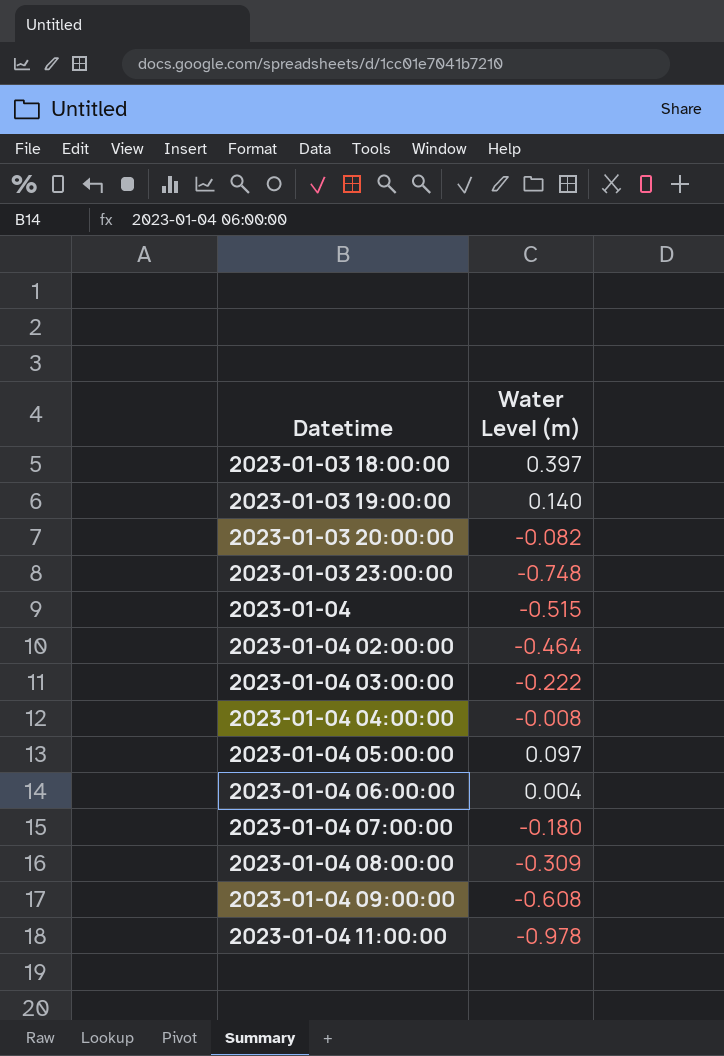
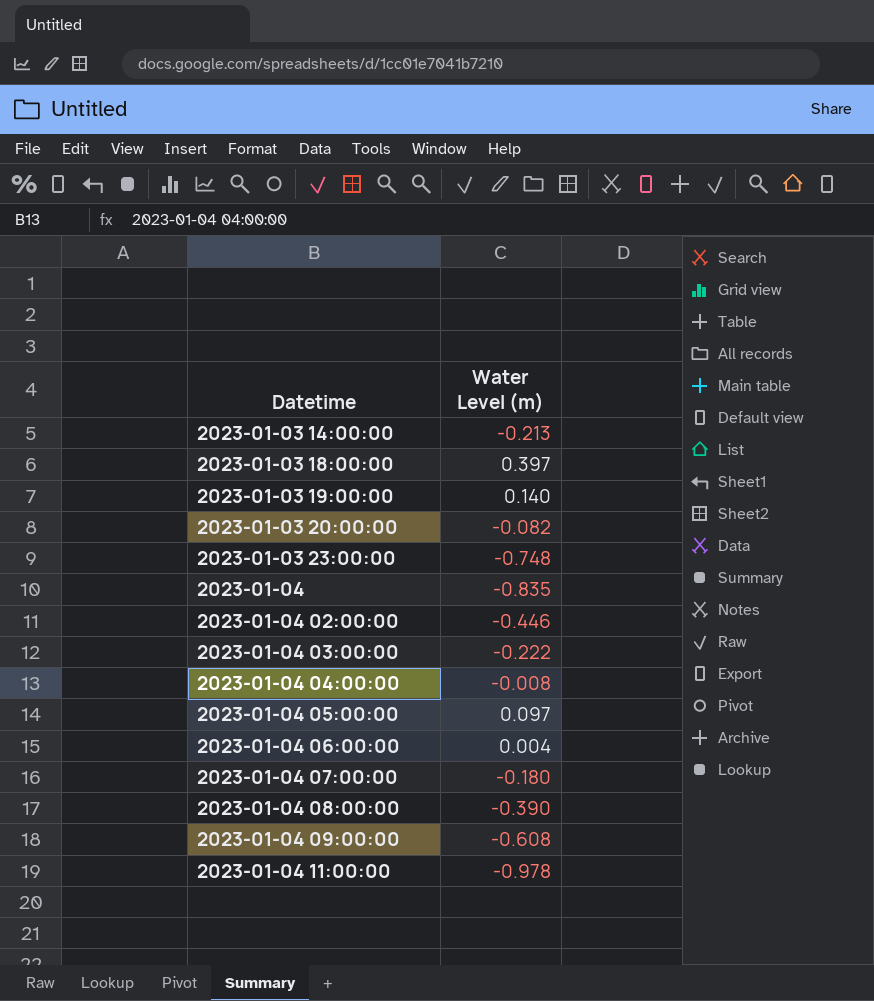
row 2023-01-03 14:00:00: none -> -0.213
2023-01-04 | Water Level (m): -0.515 -> -0.835
2023-01-04 02:00:00 | Water Level (m): -0.464 -> -0.446
2023-01-04 08:00:00 | Water Level (m): -0.309 -> -0.390

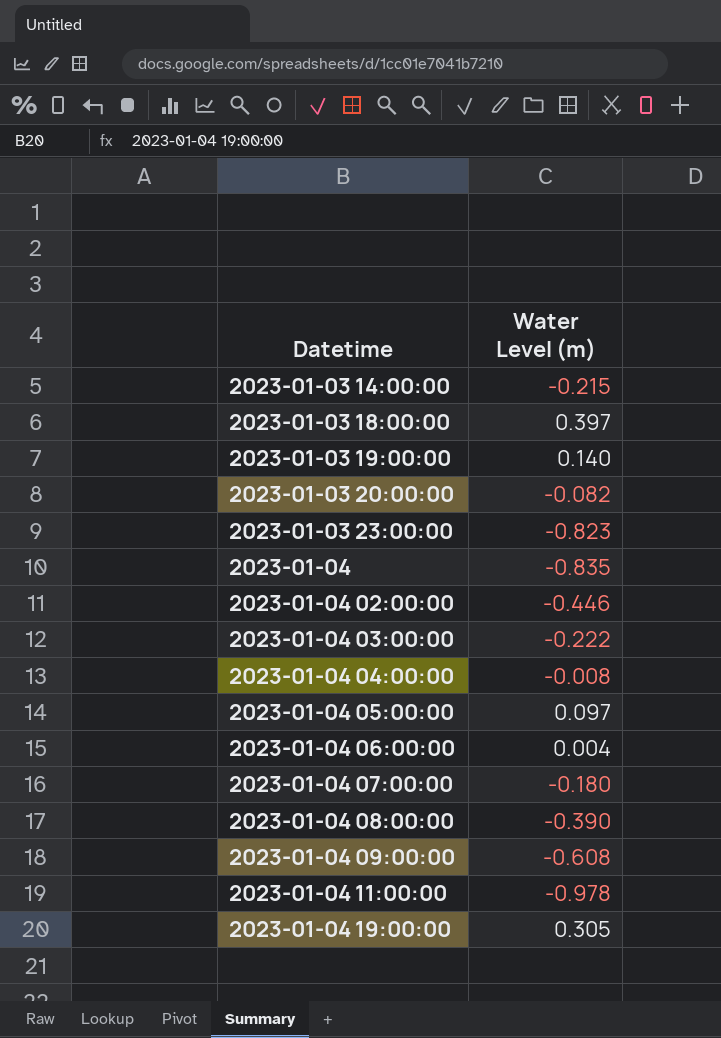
2023-01-03 14:00:00 | Water Level (m): -0.213 -> -0.215
2023-01-03 23:00:00 | Water Level (m): -0.748 -> -0.823
row 2023-01-04 19:00:00: none -> 0.305

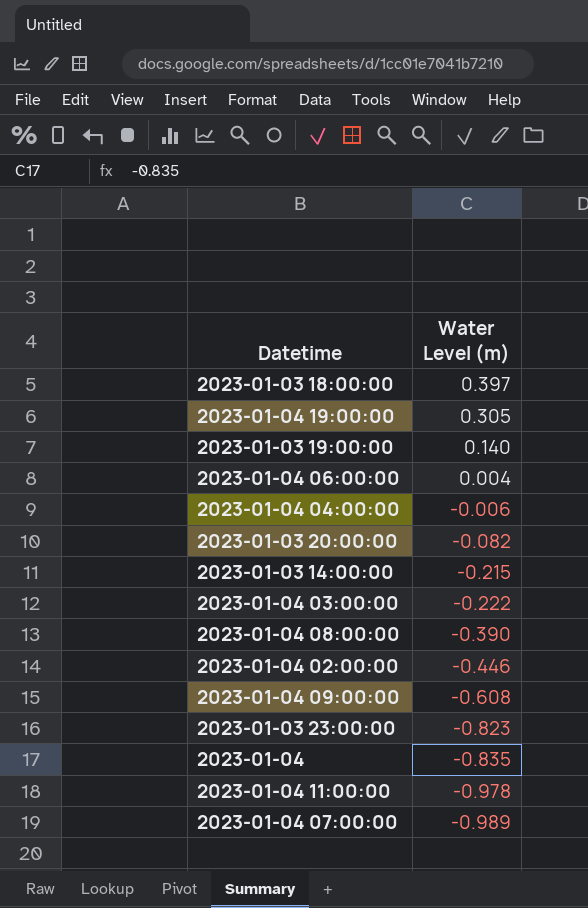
row order: Datetime ascending -> Water Level (m) descending
row 2023-01-04 05:00:00: 0.097 -> none
2023-01-04 04:00:00 | Water Level (m): -0.008 -> -0.006
2023-01-04 07:00:00 | Water Level (m): -0.180 -> -0.989

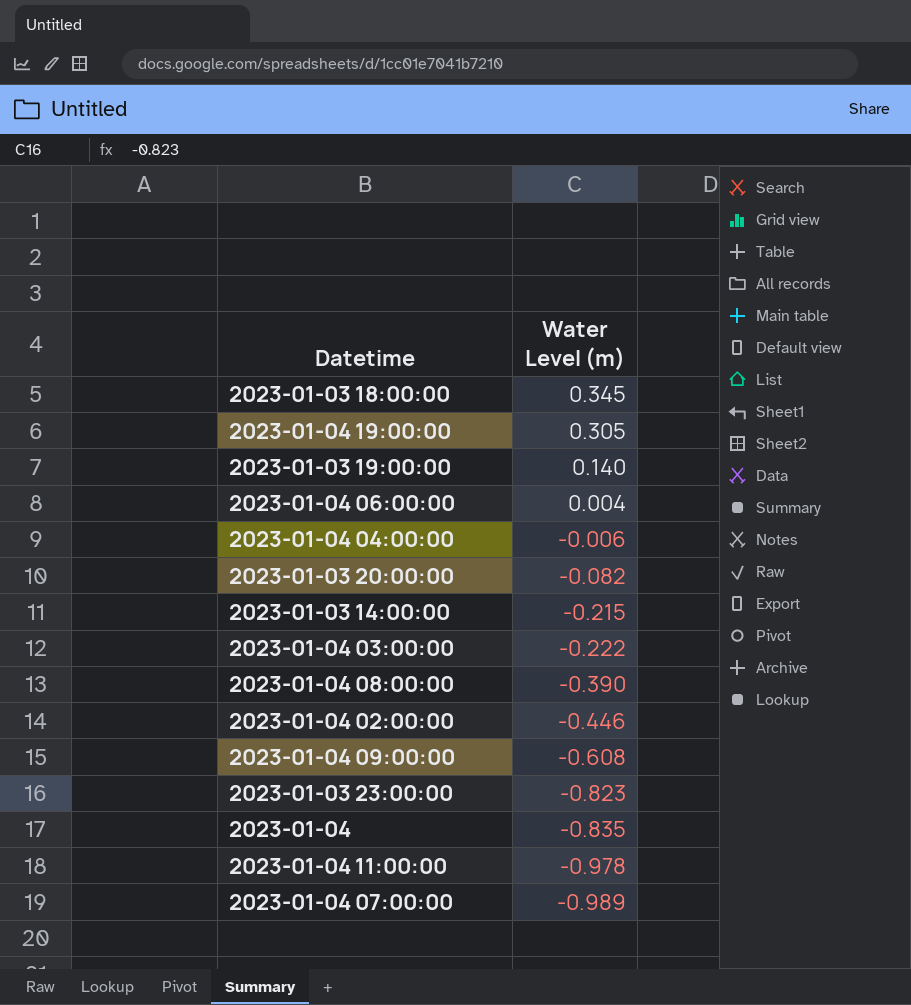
2023-01-03 18:00:00 | Water Level (m): 0.397 -> 0.345

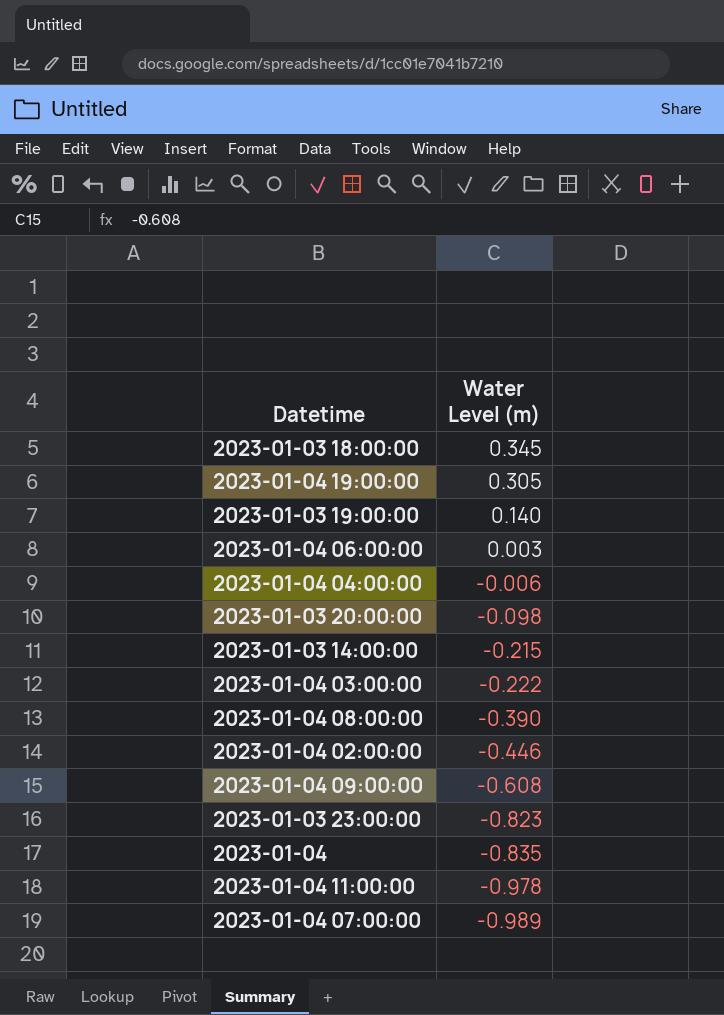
2023-01-04 06:00:00 | Water Level (m): 0.004 -> 0.003
2023-01-03 20:00:00 | Water Level (m): -0.082 -> -0.098

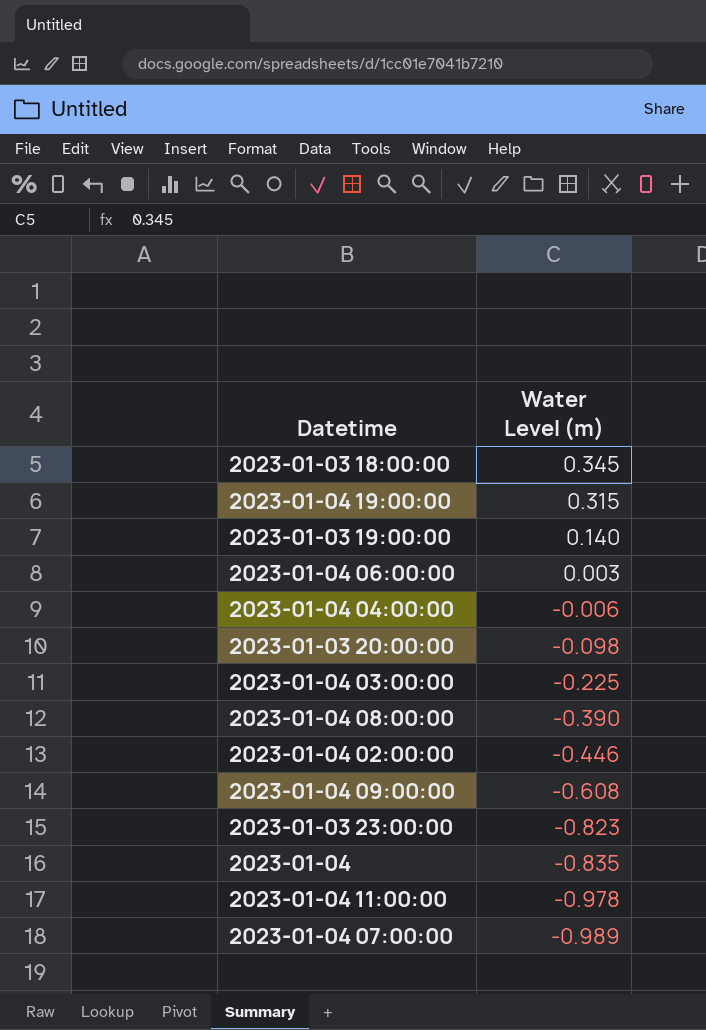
row 2023-01-03 14:00:00: -0.215 -> none
2023-01-04 19:00:00 | Water Level (m): 0.305 -> 0.315
2023-01-04 03:00:00 | Water Level (m): -0.222 -> -0.225

